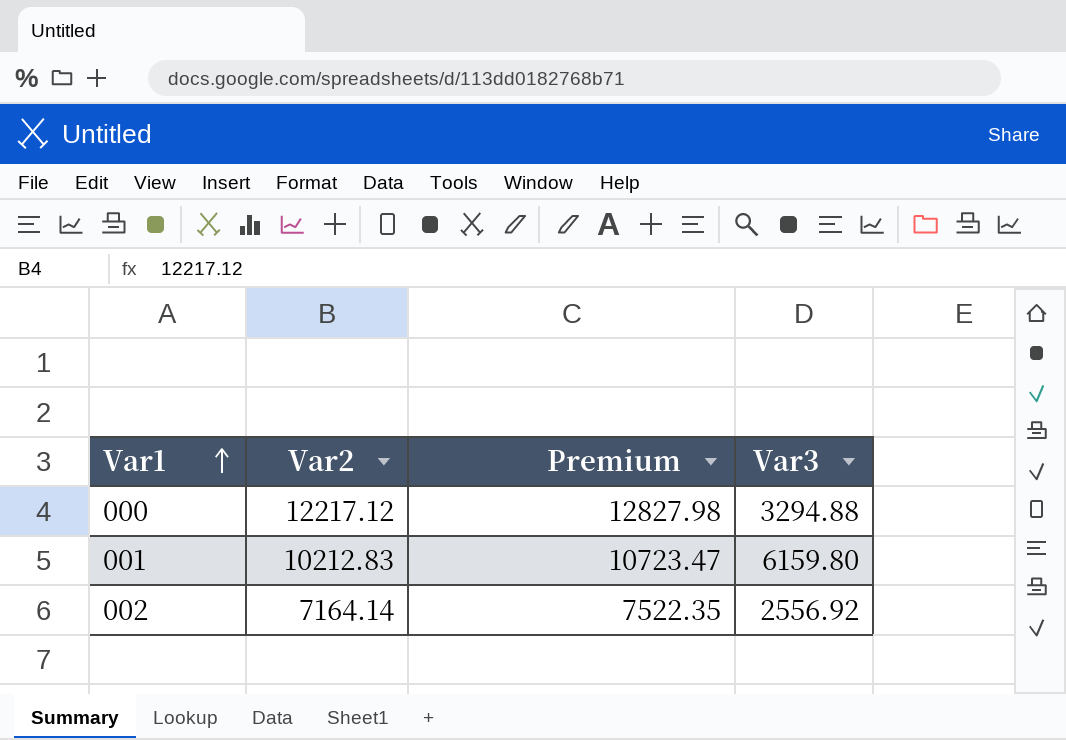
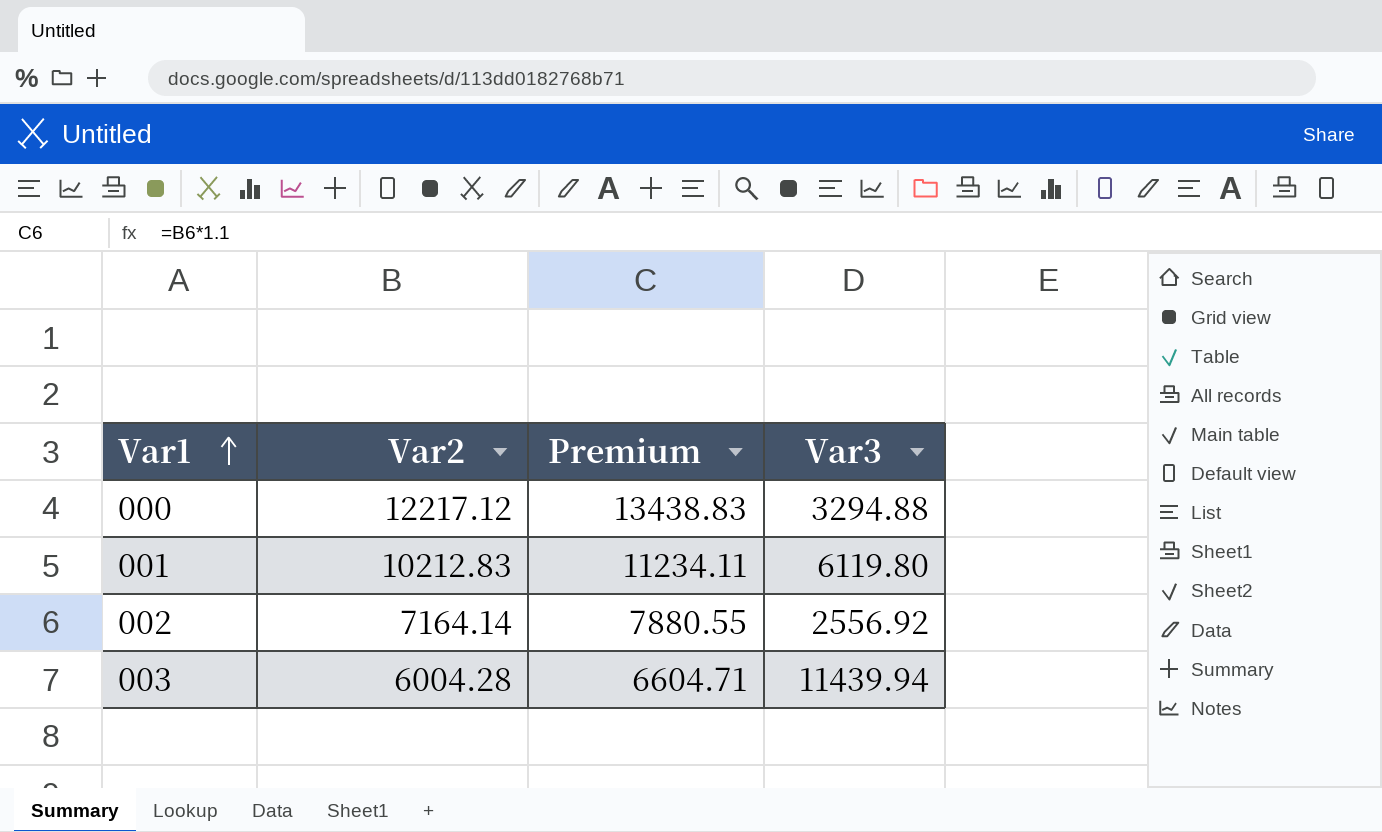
column Premium | formula: [Var2] * 1.05 -> [Var2] * 1.1
001 | Var3: 6159.80 -> 6119.80
row 003: none -> 6004.28 | 6604.71 | 11439.94

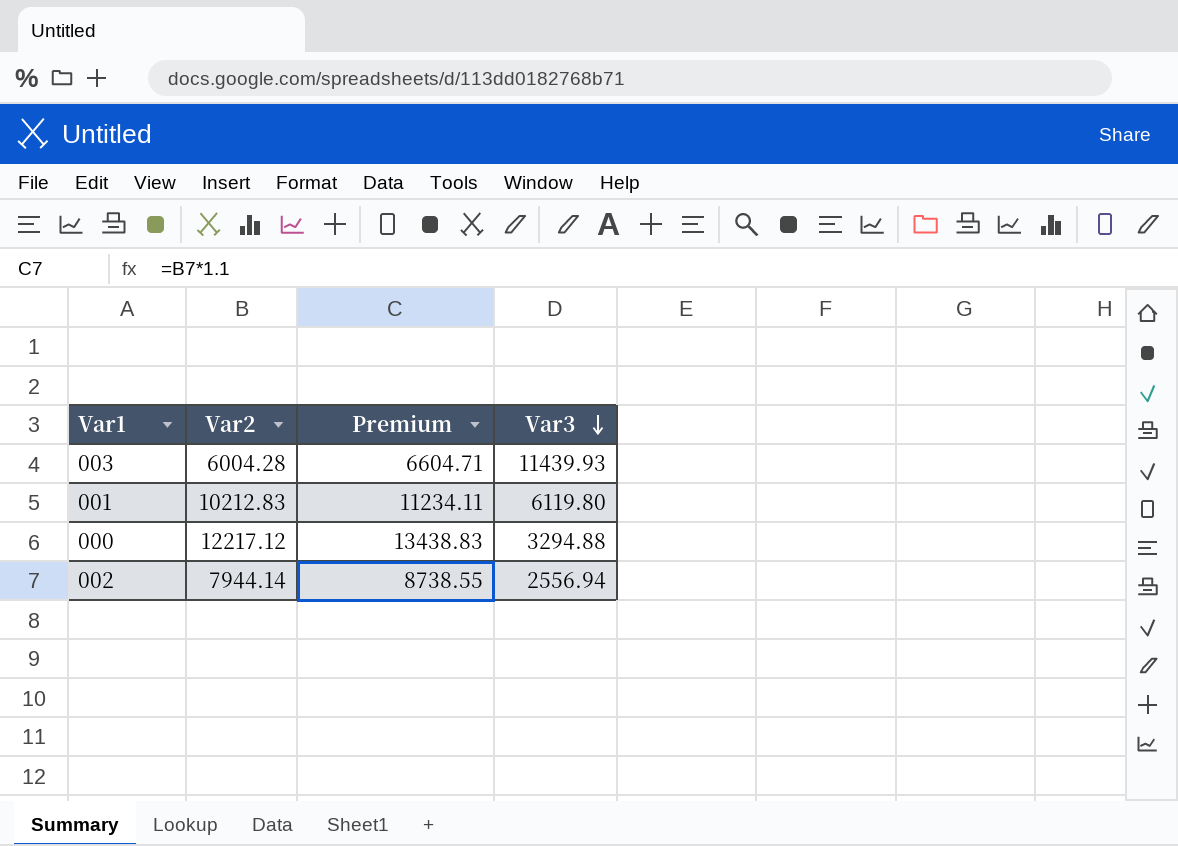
row order: Var1 ascending -> Var3 descending
003 | Var3: 11439.94 -> 11439.93
002 | Var2: 7164.14 -> 7944.14
002 | Premium: 7880.55 -> 8738.55
002 | Var3: 2556.92 -> 2556.94

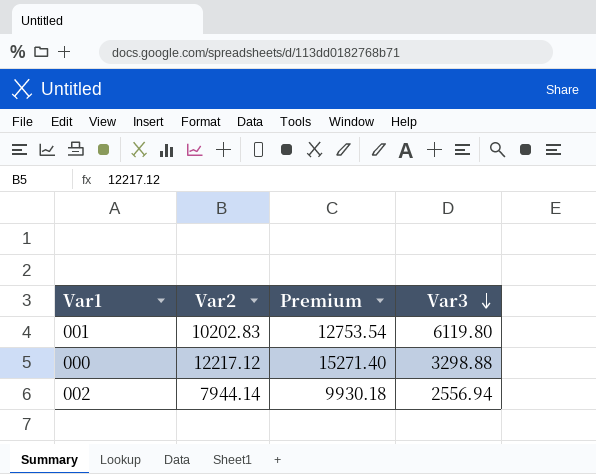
column Premium | formula: [Var2] * 1.1 -> [Var2] * 1.25
row 003: 6004.28 | 6604.71 | 11439.93 -> none
001 | Var2: 10212.83 -> 10202.83
000 | Var3: 3294.88 -> 3298.88

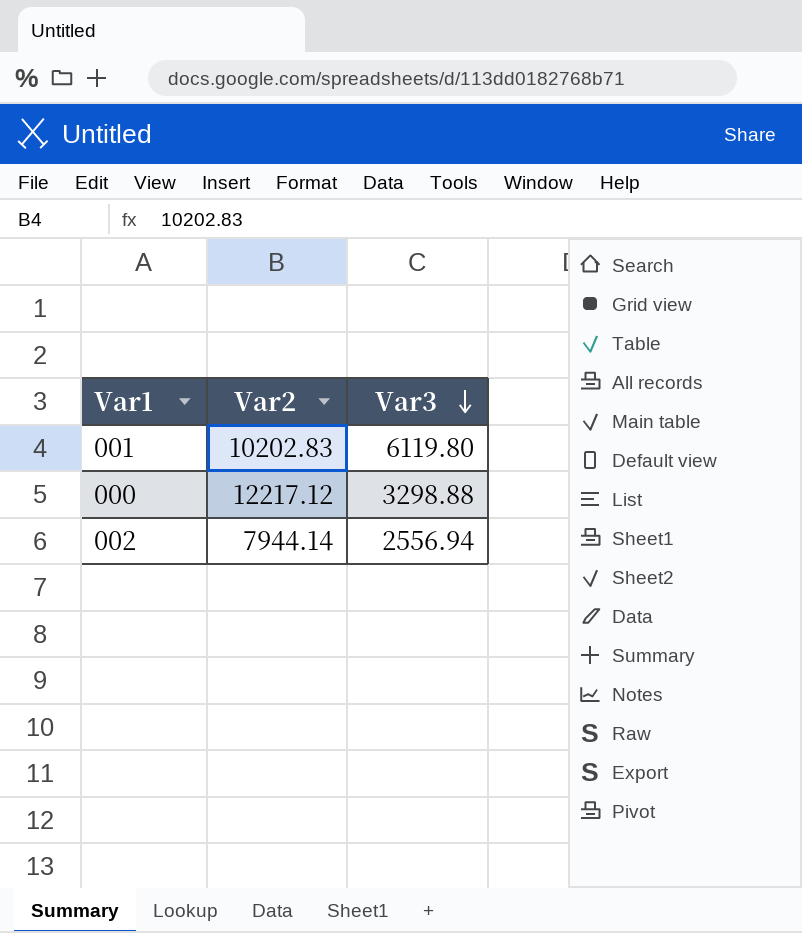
column Premium | formula: [Var2] * 1.25 -> none

